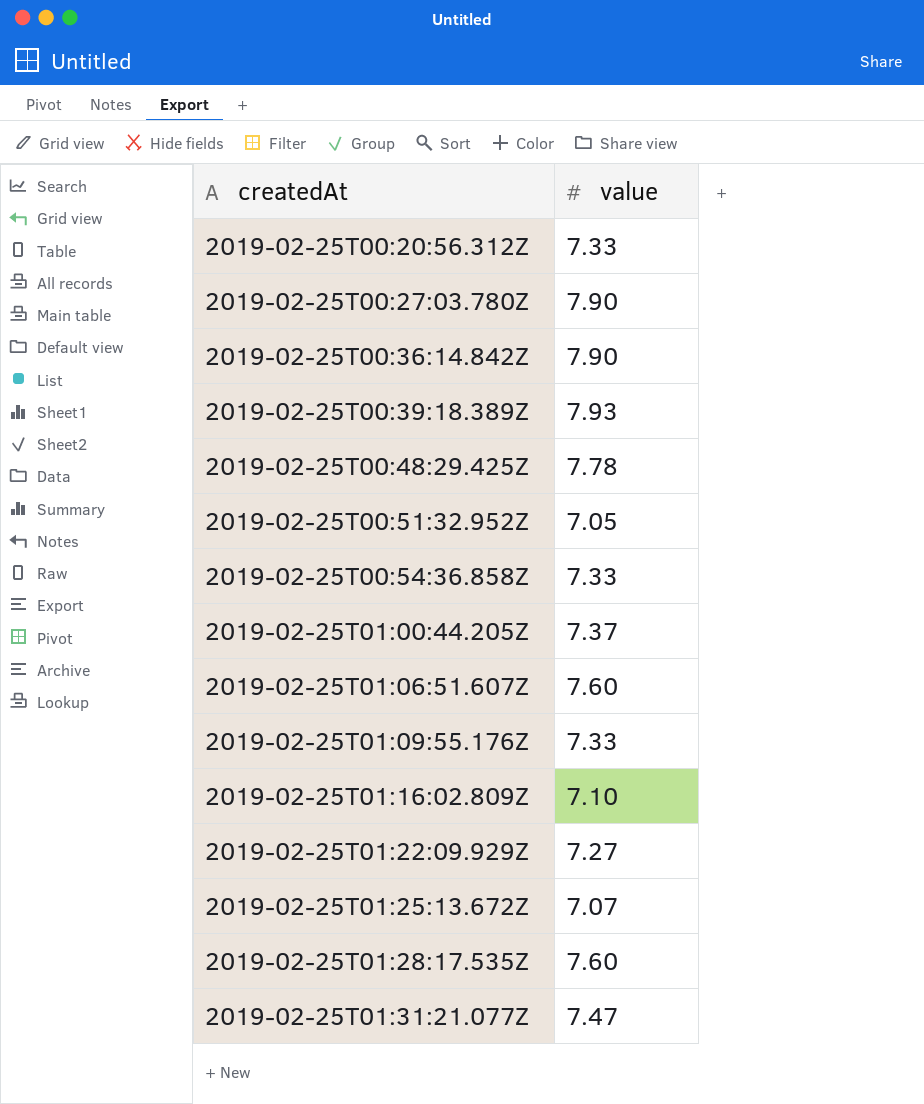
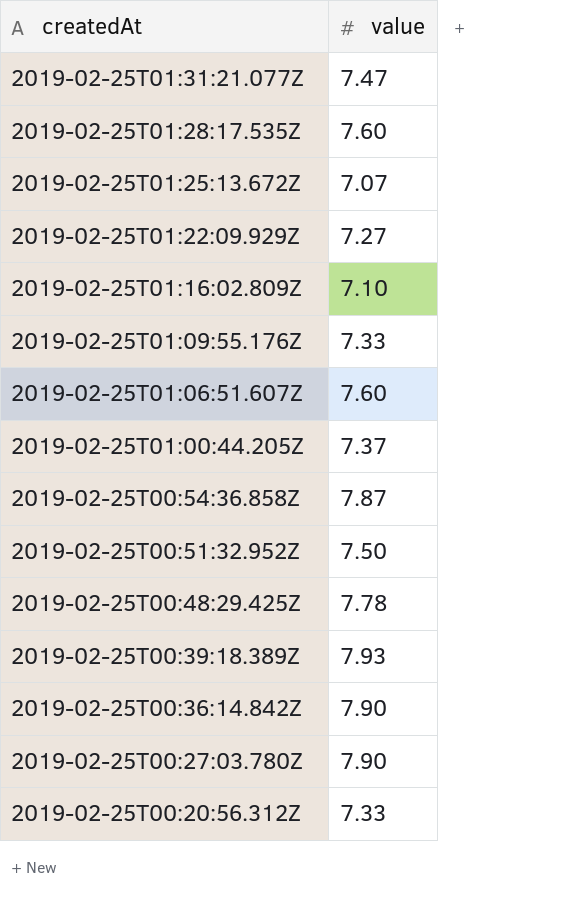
row order: createdAt ascending -> createdAt descending
2019-02-25T00:54:36.858Z | value: 7.33 -> 7.87
2019-02-25T00:51:32.952Z | value: 7.05 -> 7.50

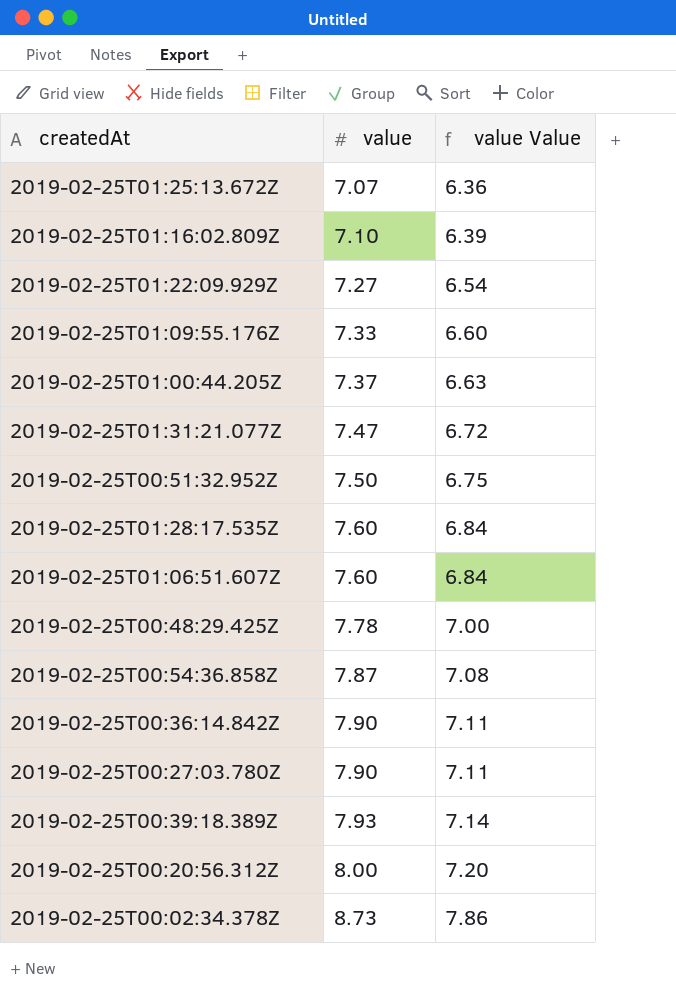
row order: createdAt descending -> value ascending
column value Value | formula: none -> [value] * 0.9
2019-02-25T00:20:56.312Z | value: 7.33 -> 8.00
row 2019-02-25T00:02:34.378Z: none -> 8.73 | 7.86

